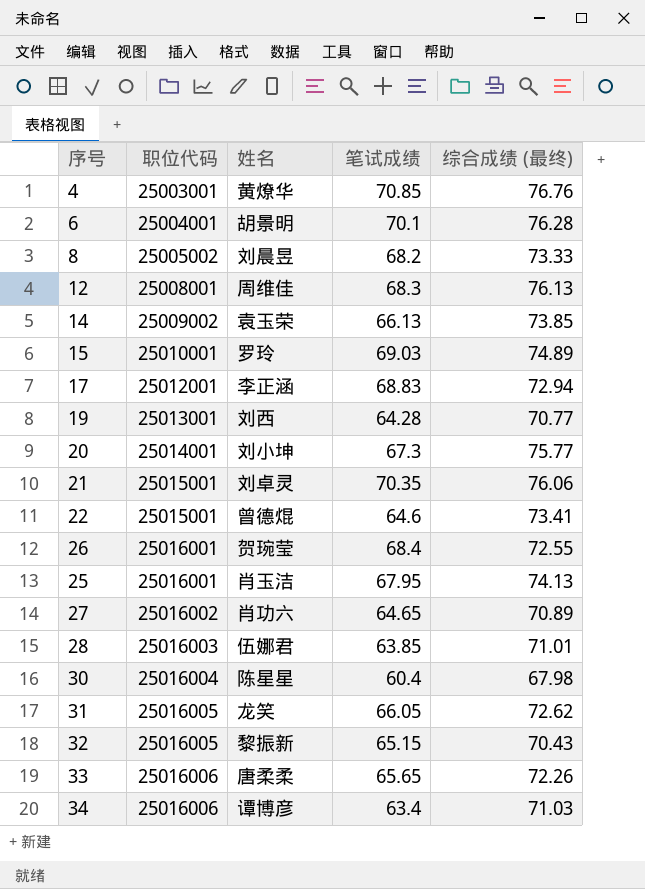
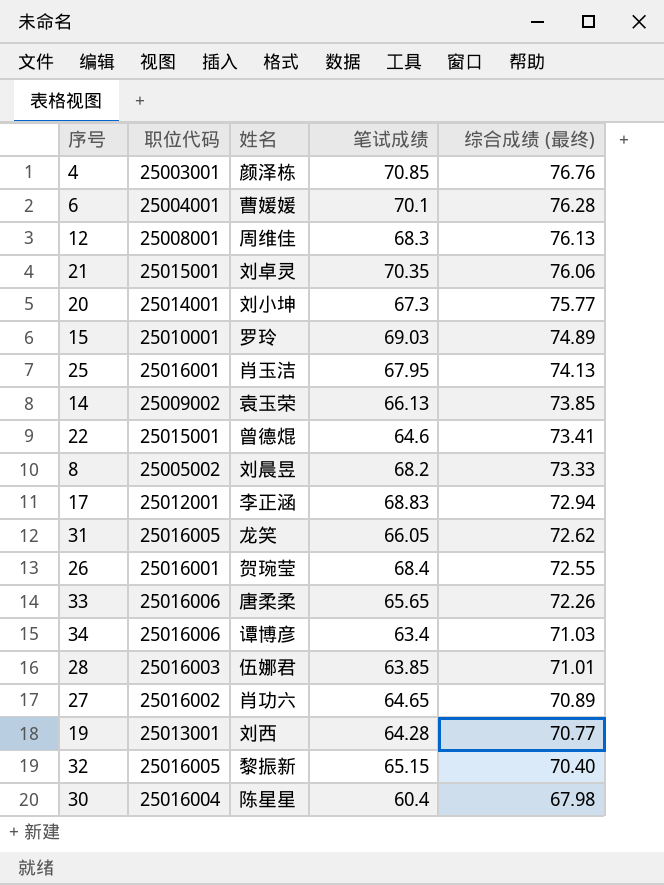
row order: 职位代码 ascending -> 综合成绩 (最终) descending
4 | 姓名: 黄燎华 -> 颜泽栋
6 | 姓名: 胡景明 -> 曹媛媛
32 | 综合成绩 (最终): 70.43 -> 70.40

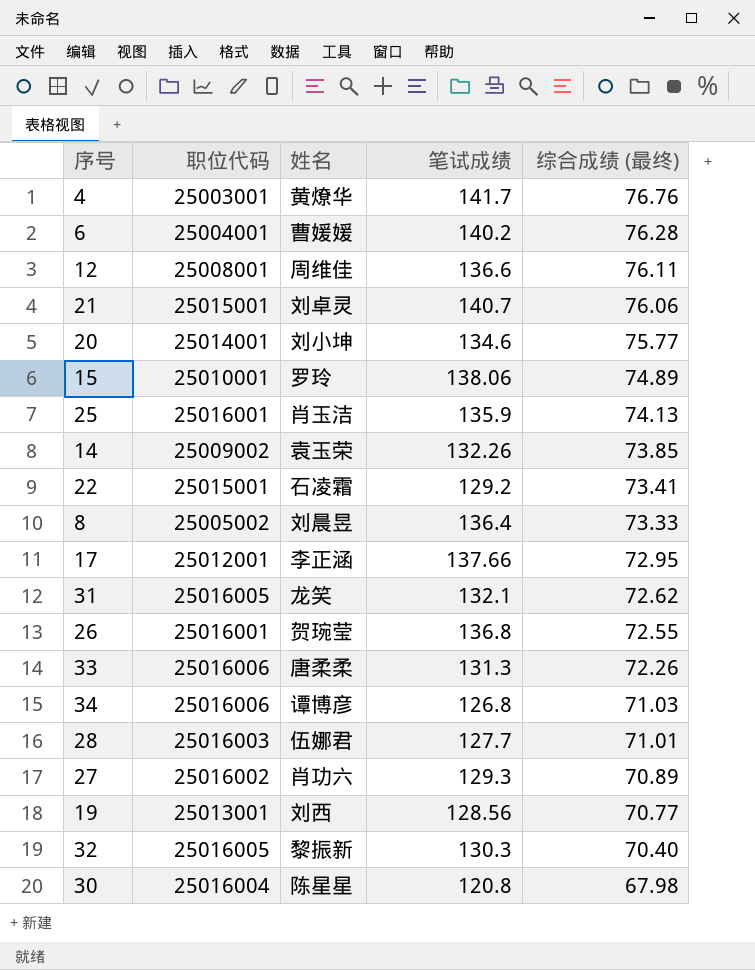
4 | 姓名: 颜泽栋 -> 黄燎华
4 | 笔试成绩: 70.85 -> 141.7
6 | 笔试成绩: 70.1 -> 140.2
12 | 笔试成绩: 68.3 -> 136.6
12 | 综合成绩 (最终): 76.13 -> 76.11
21 | 笔试成绩: 70.35 -> 140.7
20 | 笔试成绩: 67.3 -> 134.6
15 | 笔试成绩: 69.03 -> 138.06
25 | 笔试成绩: 67.95 -> 135.9
14 | 笔试成绩: 66.13 -> 132.26
22 | 姓名: 曾德焜 -> 石凌霜
22 | 笔试成绩: 64.6 -> 129.2
8 | 笔试成绩: 68.2 -> 136.4
17 | 笔试成绩: 68.83 -> 137.66
17 | 综合成绩 (最终): 72.94 -> 72.95
31 | 笔试成绩: 66.05 -> 132.1
26 | 笔试成绩: 68.4 -> 136.8
33 | 笔试成绩: 65.65 -> 131.3
34 | 笔试成绩: 63.4 -> 126.8
28 | 笔试成绩: 63.85 -> 127.7
27 | 笔试成绩: 64.65 -> 129.3
19 | 笔试成绩: 64.28 -> 128.56
32 | 笔试成绩: 65.15 -> 130.3
30 | 笔试成绩: 60.4 -> 120.8

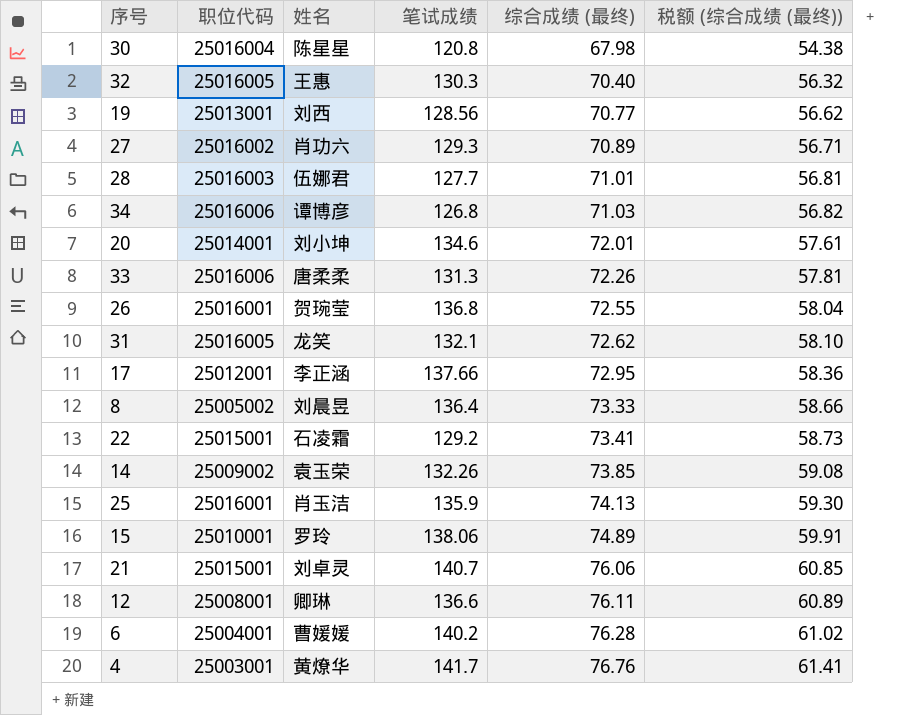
row order: 综合成绩 (最终) descending -> 综合成绩 (最终) ascending
column 税额 (综合成绩 (最终)) | formula: none -> [综合成绩 (最终)] * 0.8
32 | 姓名: 黎振新 -> 王惠
20 | 综合成绩 (最终): 75.77 -> 72.01
12 | 姓名: 周维佳 -> 卿琳

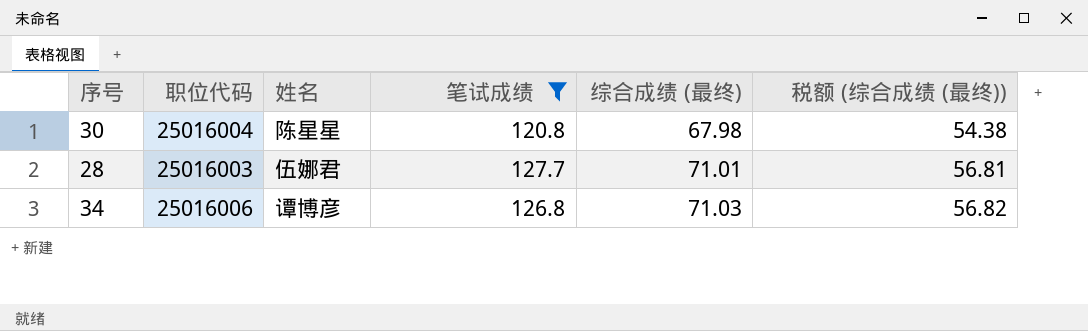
filter: none -> 笔试成绩 <= 127.7

